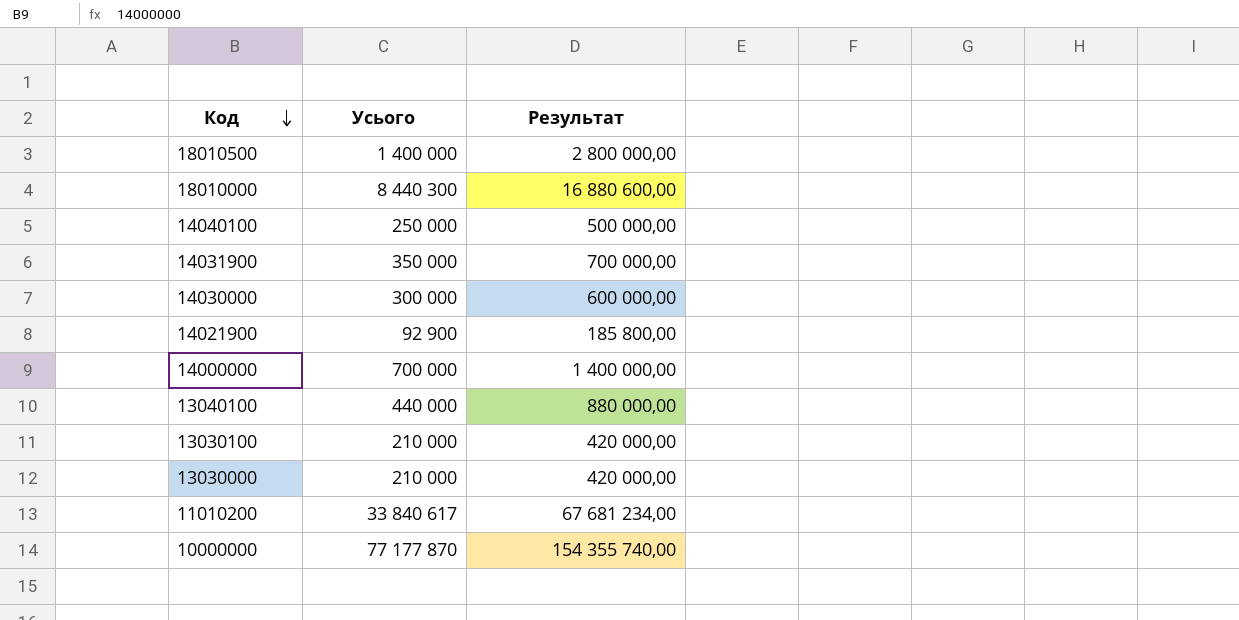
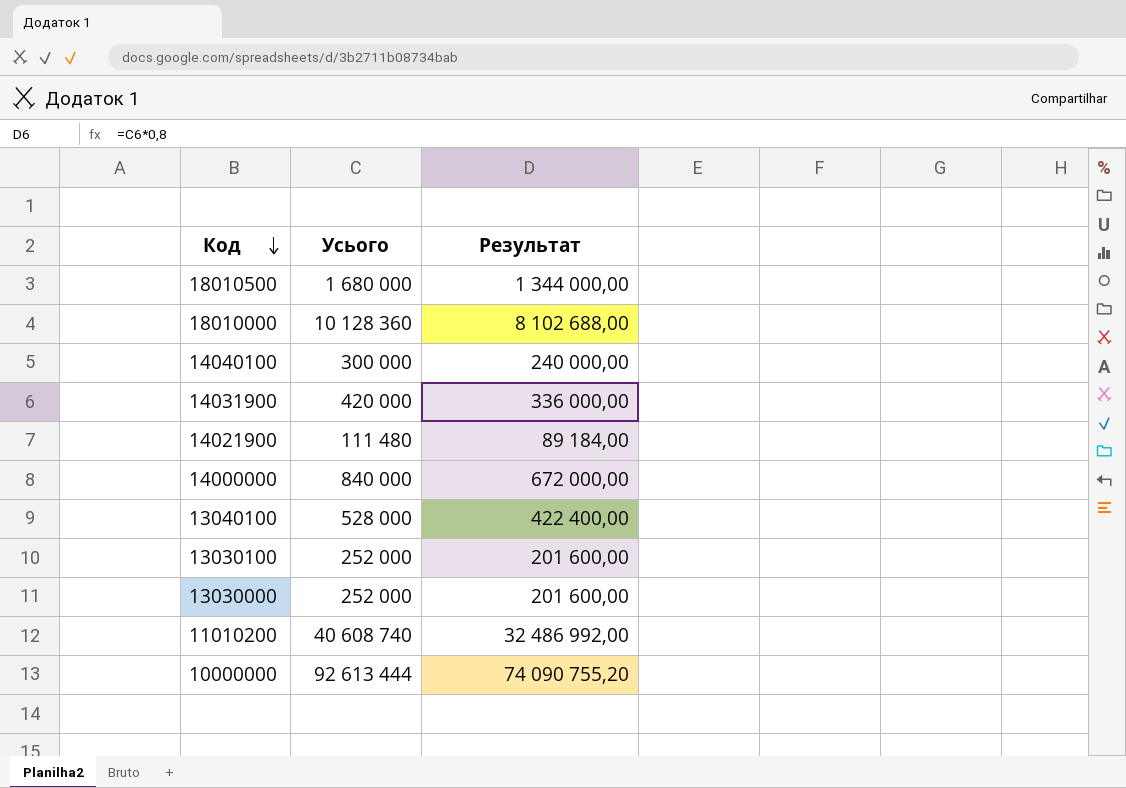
column Результат | formula: [Усього] * 2 -> [Усього] * 0,8
row 14030000: 300 000 | 600 000,00 -> none
18010500 | Усього: 1 400 000 -> 1 680 000
18010000 | Усього: 8 440 300 -> 10 128 360
14040100 | Усього: 250 000 -> 300 000
14031900 | Усього: 350 000 -> 420 000
14021900 | Усього: 92 900 -> 111 480
14000000 | Усього: 700 000 -> 840 000
13040100 | Усього: 440 000 -> 528 000
13030100 | Усього: 210 000 -> 252 000
13030000 | Усього: 210 000 -> 252 000
11010200 | Усього: 33 840 617 -> 40 608 740
10000000 | Усього: 77 177 870 -> 92 613 444

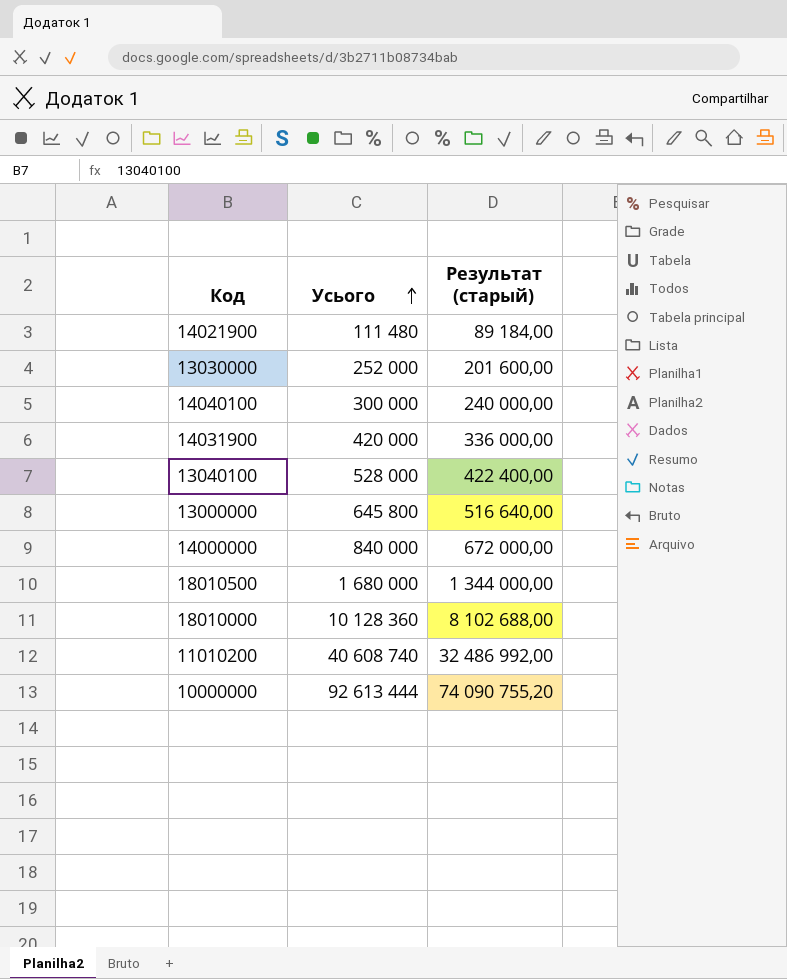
row order: Код descending -> Усього ascending
column name: Результат -> Результат (старый)
row 13030100: 252 000 | 201 600,00 -> none
row 13000000: none -> 645 800 | 516 640,00

